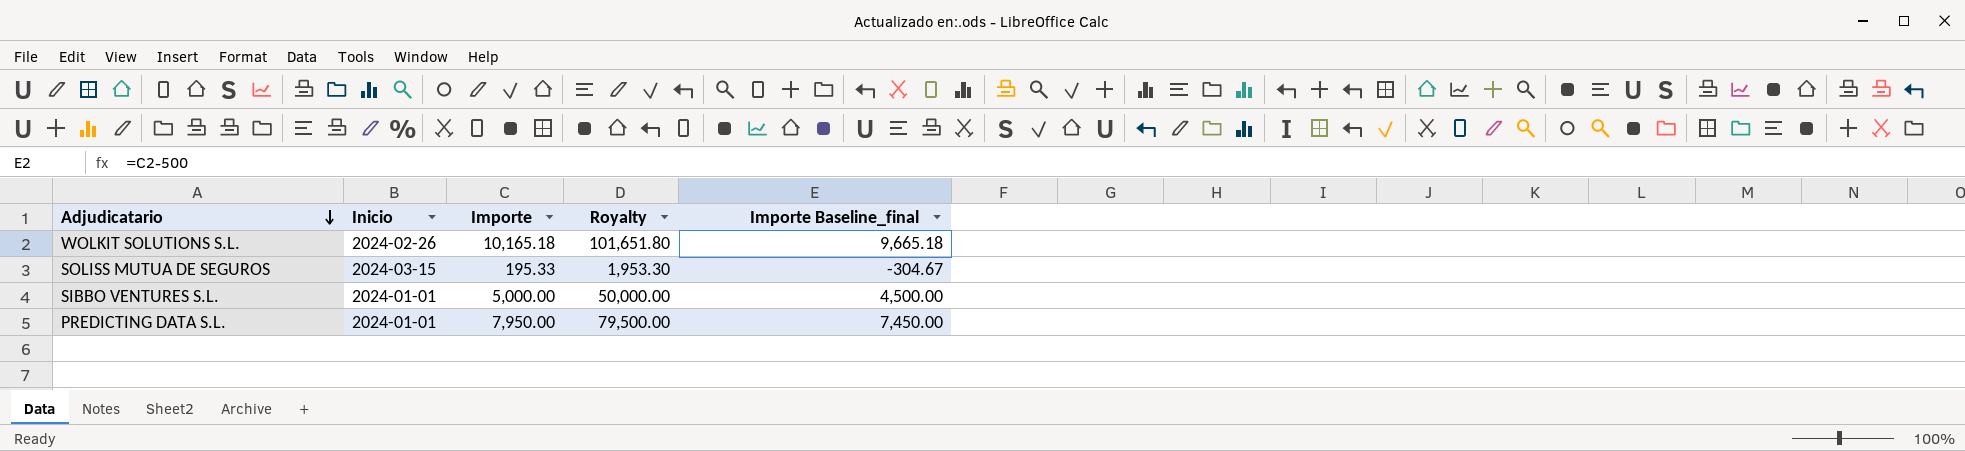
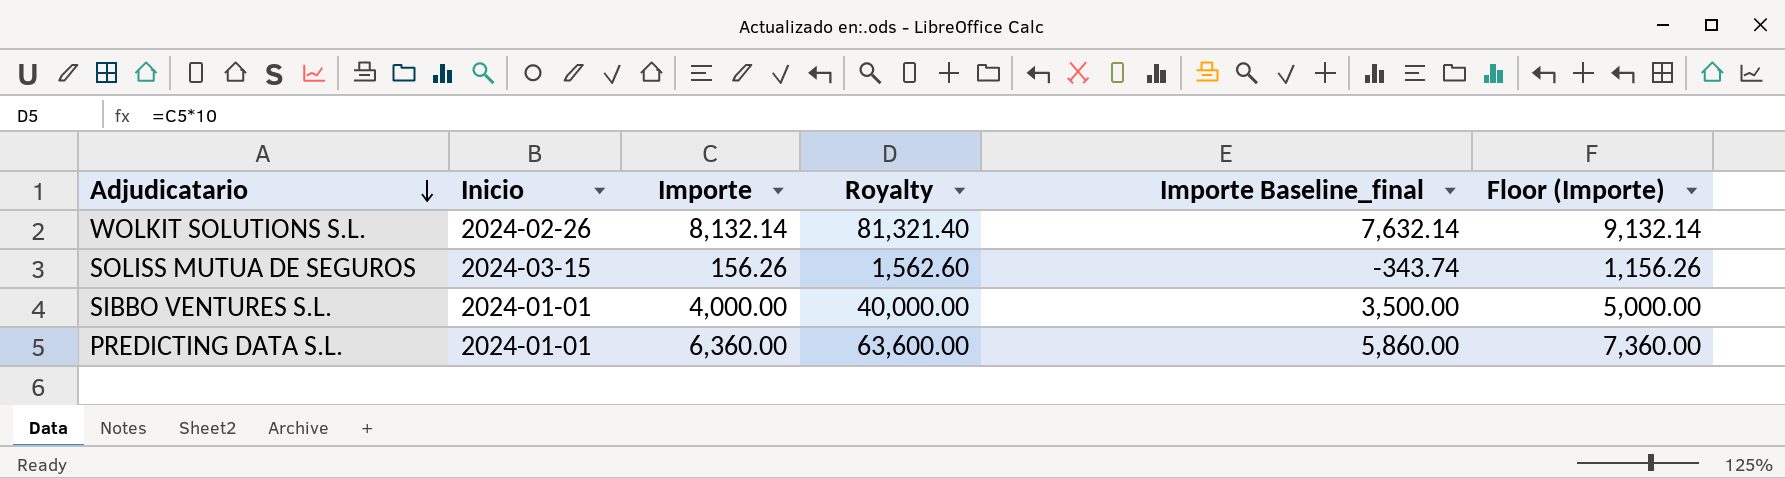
column Floor (Importe) | formula: none -> [Importe] + 1000
WOLKIT SOLUTIONS S.L. | Importe: 10,165.18 -> 8,132.14
WOLKIT SOLUTIONS S.L. | Royalty: 101,651.80 -> 81,321.40
WOLKIT SOLUTIONS S.L. | Importe Baseline_final: 9,665.18 -> 7,632.14
SOLISS MUTUA DE SEGUROS | Importe: 195.33 -> 156.26
SOLISS MUTUA DE SEGUROS | Royalty: 1,953.30 -> 1,562.60
SOLISS MUTUA DE SEGUROS | Importe Baseline_final: -304.67 -> -343.74
SIBBO VENTURES S.L. | Importe: 5,000.00 -> 4,000.00
SIBBO VENTURES S.L. | Royalty: 50,000.00 -> 40,000.00
SIBBO VENTURES S.L. | Importe Baseline_final: 4,500.00 -> 3,500.00
PREDICTING DATA S.L. | Importe: 7,950.00 -> 6,360.00
PREDICTING DATA S.L. | Royalty: 79,500.00 -> 63,600.00
PREDICTING DATA S.L. | Importe Baseline_final: 7,450.00 -> 5,860.00

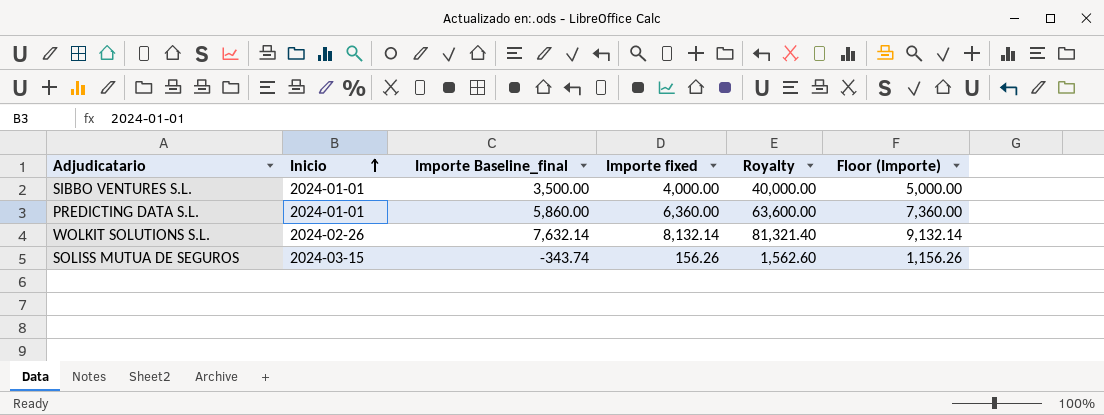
row order: Adjudicatario descending -> Inicio ascending
column Importe Baseline_final | position: 5 -> 3
column name: Importe -> Importe fixed

